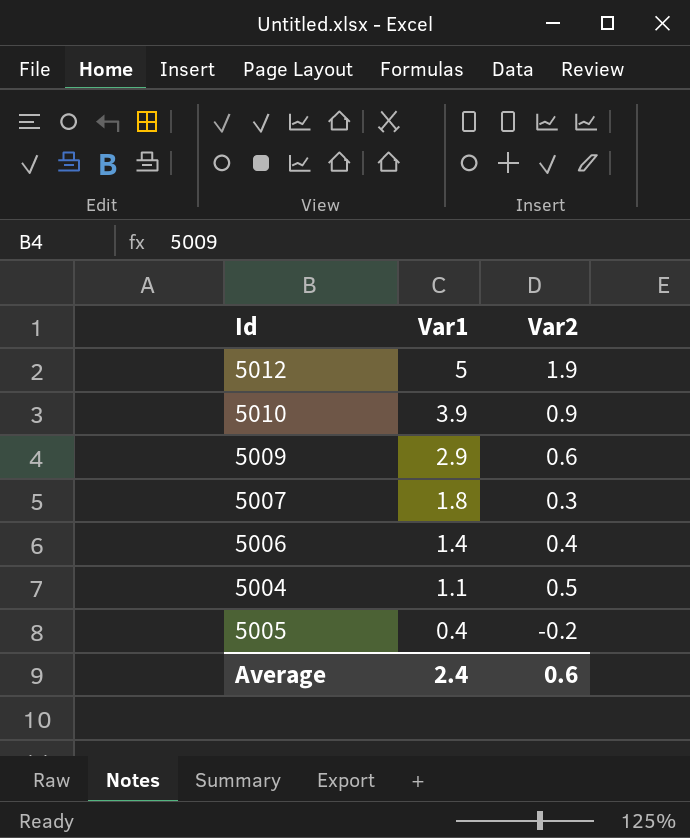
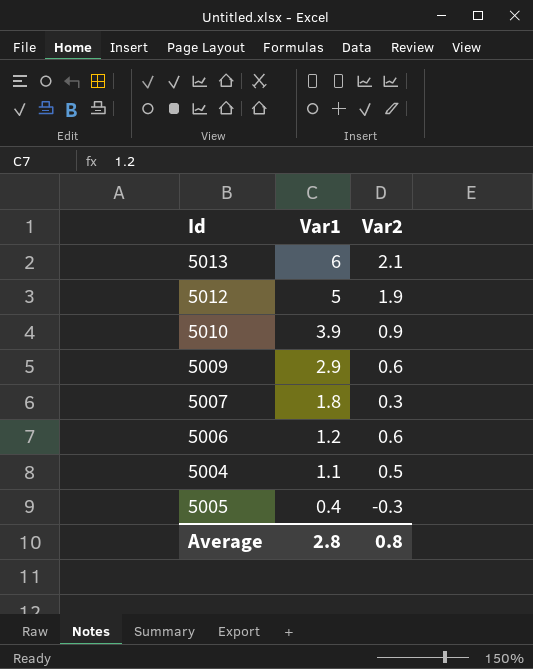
row 5013: none -> 6 | 2.1
5006 | Var1: 1.4 -> 1.2
5006 | Var2: 0.4 -> 0.6
5005 | Var2: -0.2 -> -0.3
Average | Var1: 2.4 -> 2.8
Average | Var2: 0.6 -> 0.8

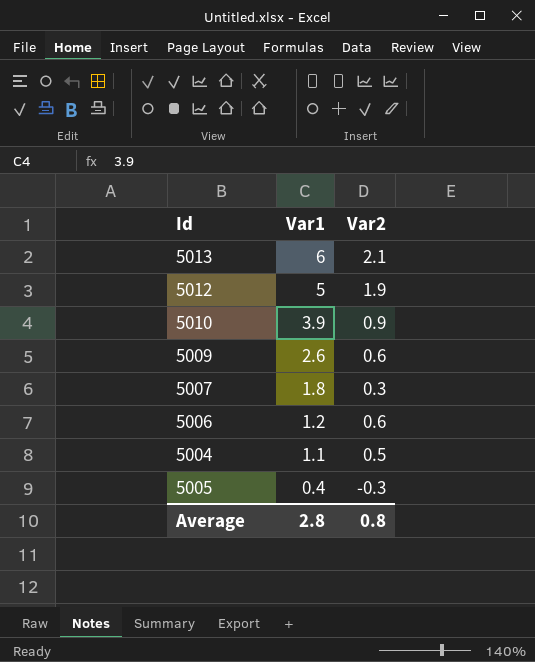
5009 | Var1: 2.9 -> 2.6

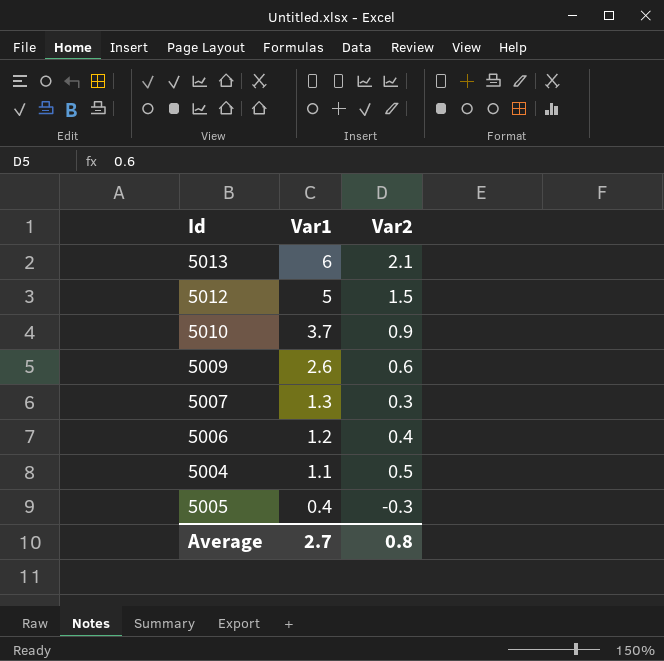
5012 | Var2: 1.9 -> 1.5
5010 | Var1: 3.9 -> 3.7
5007 | Var1: 1.8 -> 1.3
5006 | Var2: 0.6 -> 0.4
Average | Var1: 2.8 -> 2.7

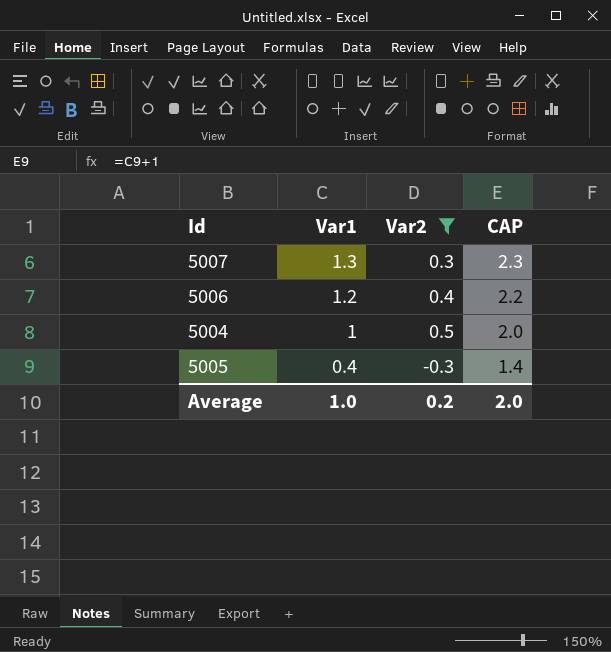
filter: none -> Var2 <= 0.5
column CAP | formula: none -> [Var1] + 1
5004 | Var1: 1.1 -> 1
Average | Var1: 2.7 -> 1.0
Average | Var2: 0.8 -> 0.2

